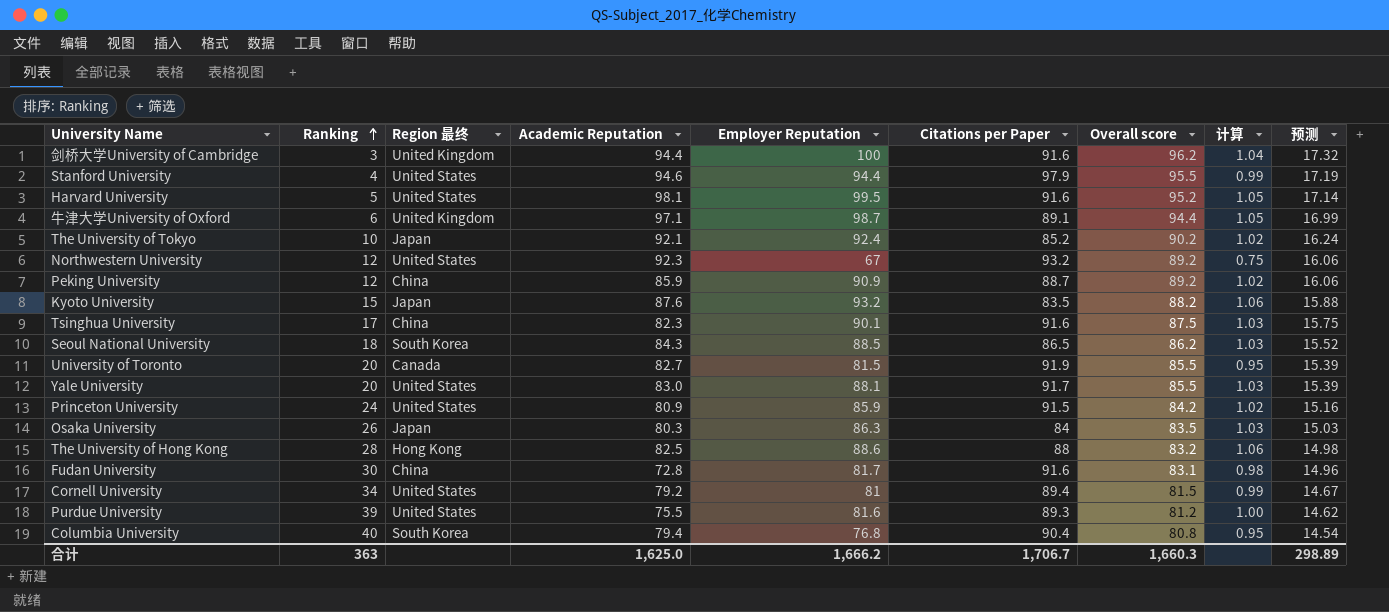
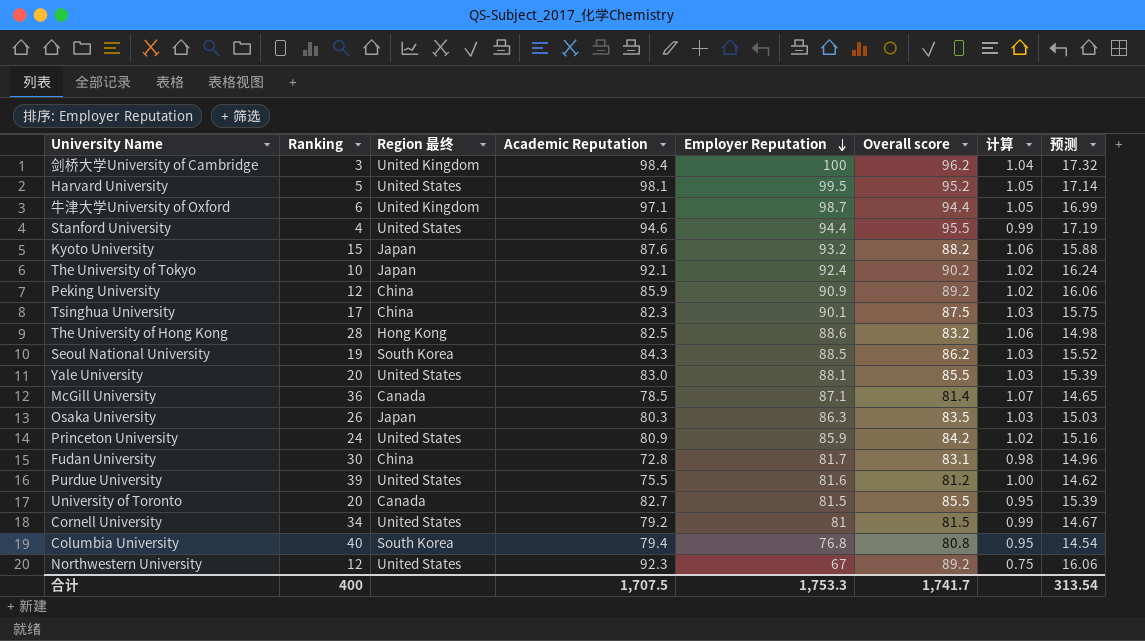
row order: Ranking ascending -> Employer Reputation descending
column Citations per Paper | position: 6 -> none
剑桥大学University of Cambridge | Academic Reputation: 94.4 -> 98.4
Seoul National University | Ranking: 18 -> 19
row McGill University: none -> 36 | Canada | 78.5 | 87.1 | 81.4 | 1.07 | 14.65
合计 | Ranking: 363 -> 400
合计 | Academic Reputation: 1,625.0 -> 1,707.5
合计 | Employer Reputation: 1,666.2 -> 1,753.3
合计 | Overall score: 1,660.3 -> 1,741.7
合计 | 预测: 298.89 -> 313.54

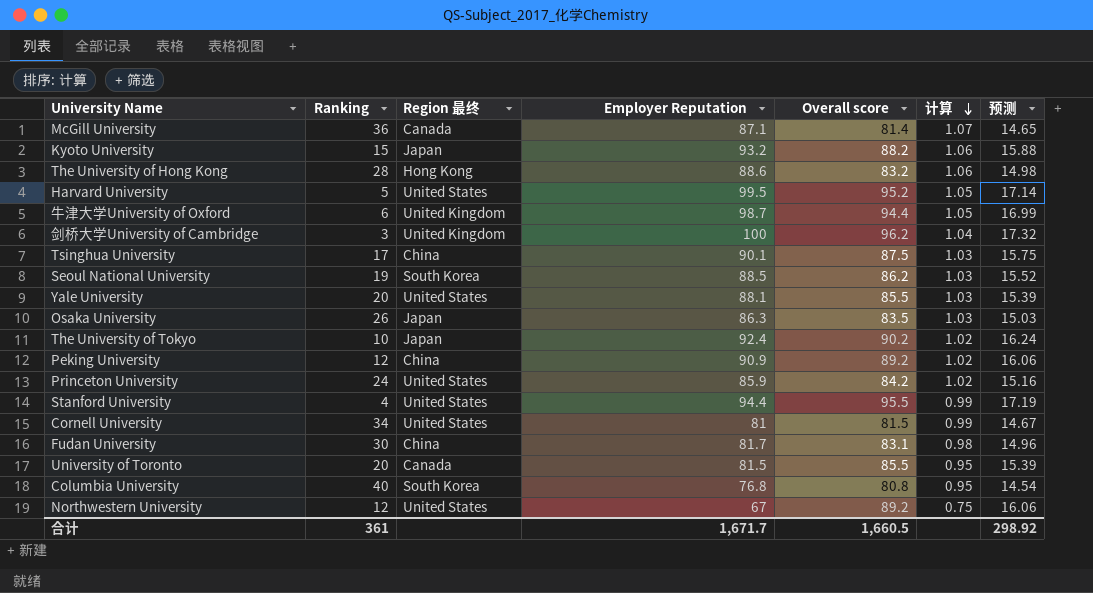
row order: Employer Reputation descending -> 计算 descending
column Academic Reputation | position: 4 -> none
row Purdue University: 39 | United States | 75.5 | 81.6 | 81.2 | 1.00 | 14.62 -> none
合计 | Ranking: 400 -> 361
合计 | Employer Reputation: 1,753.3 -> 1,671.7
合计 | Overall score: 1,741.7 -> 1,660.5
合计 | 预测: 313.54 -> 298.92

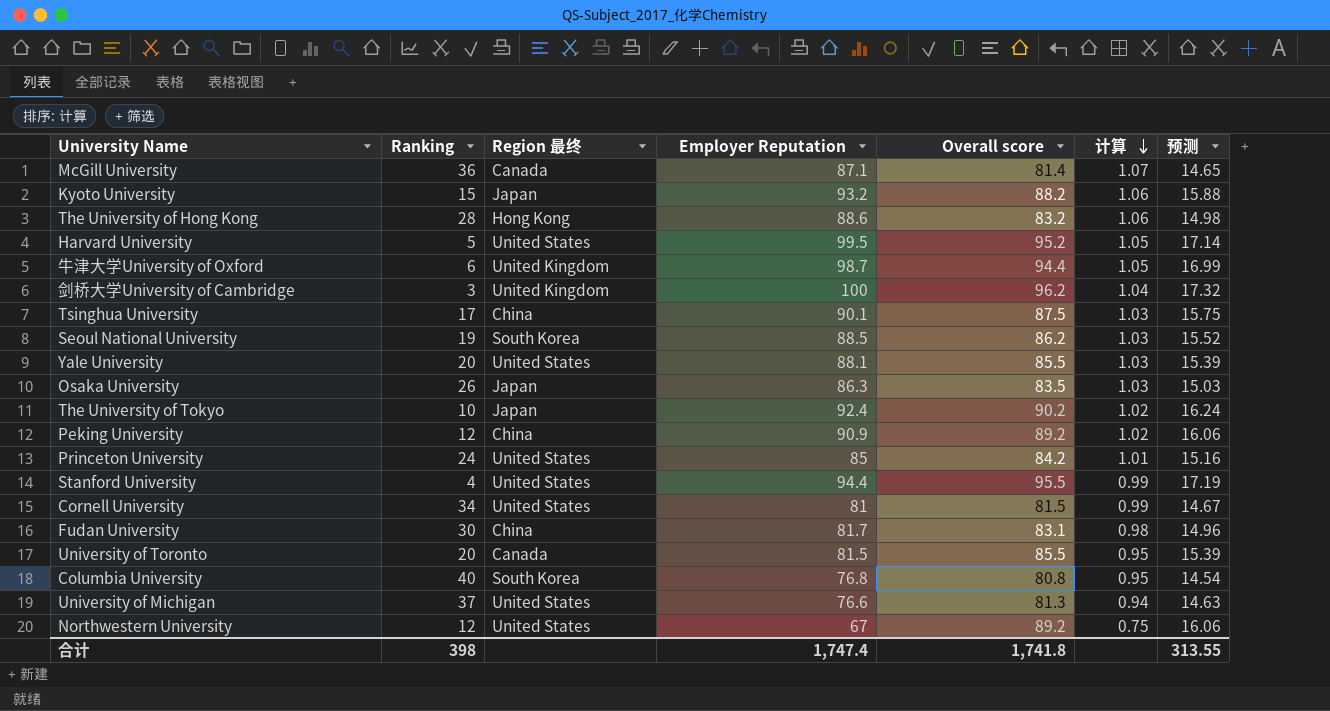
Princeton University | Employer Reputation: 85.9 -> 85
Princeton University | 计算: 1.02 -> 1.01
row University of Michigan: none -> 37 | United States | 76.6 | 81.3 | 0.94 | 14.63
合计 | Ranking: 361 -> 398
合计 | Employer Reputation: 1,671.7 -> 1,747.4
合计 | Overall score: 1,660.5 -> 1,741.8
合计 | 预测: 298.92 -> 313.55

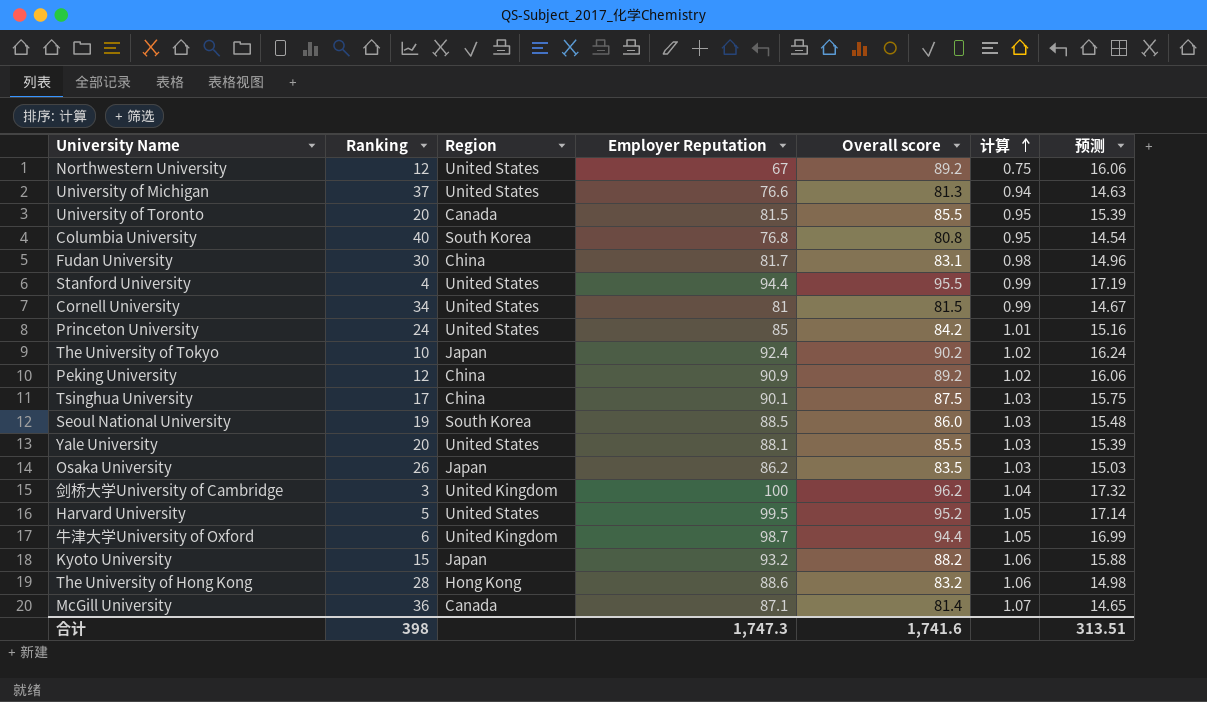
row order: 计算 descending -> 计算 ascending
column name: Region 最终 -> Region
Seoul National University | Overall score: 86.2 -> 86.0
Seoul National University | 预测: 15.52 -> 15.48
Osaka University | Employer Reputation: 86.3 -> 86.2
合计 | Employer Reputation: 1,747.4 -> 1,747.3
合计 | Overall score: 1,741.8 -> 1,741.6
合计 | 预测: 313.55 -> 313.51

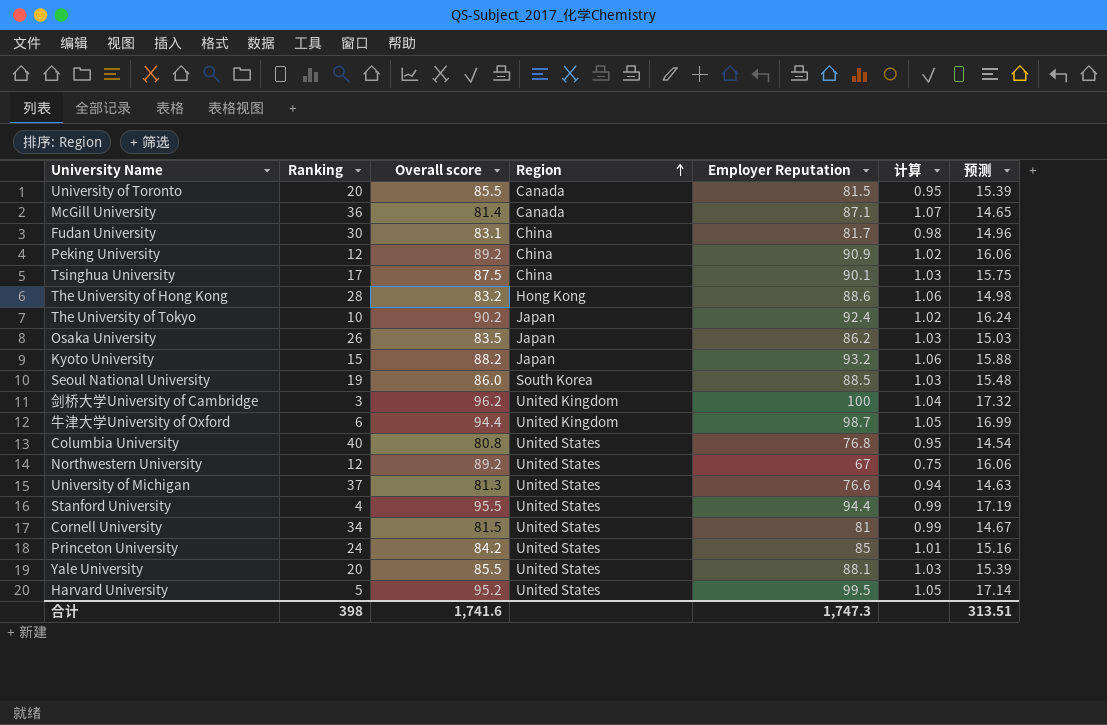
row order: 计算 ascending -> Region ascending
column Overall score | position: 5 -> 3
Columbia University | Region: South Korea -> United States

